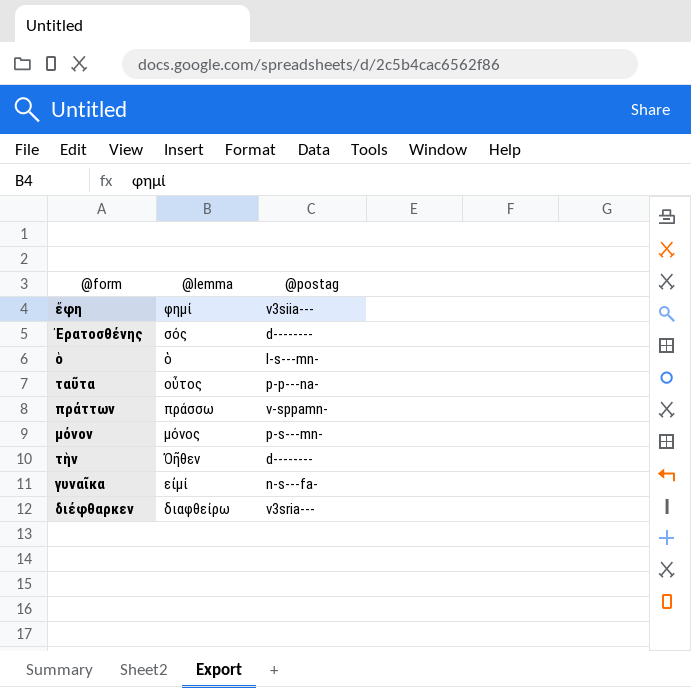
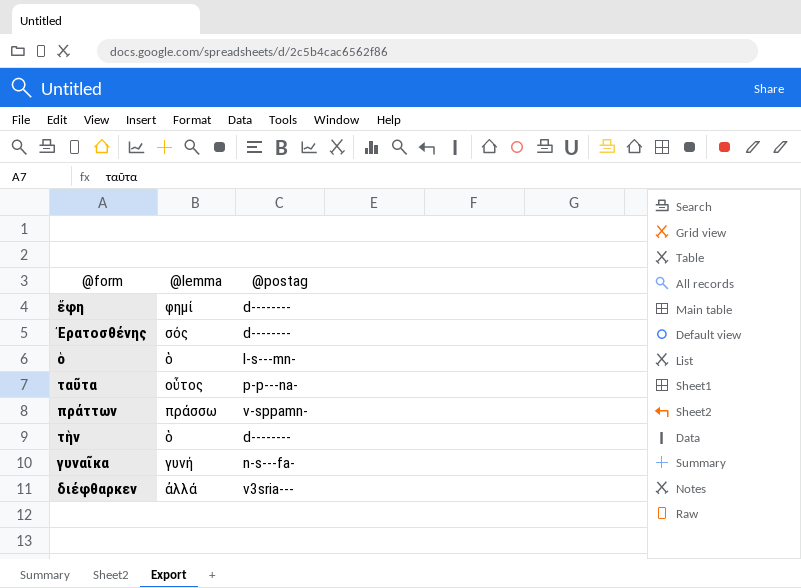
row μόνον: μόνος | p-s---mn- -> none
ἔφη | @postag: v3siia--- -> d--------
τὴν | @lemma: Ὀῆθεν -> ὁ
γυναῖκα | @lemma: εἰμί -> γυνή
διέφθαρκεν | @lemma: διαφθείρω -> ἀλλά

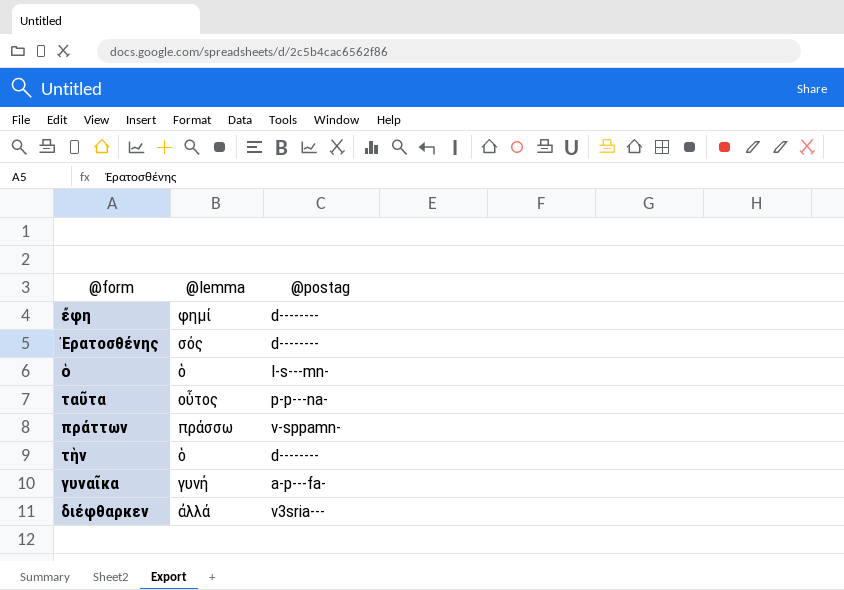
γυναῖκα | @postag: n-s---fa- -> a-p---fa-

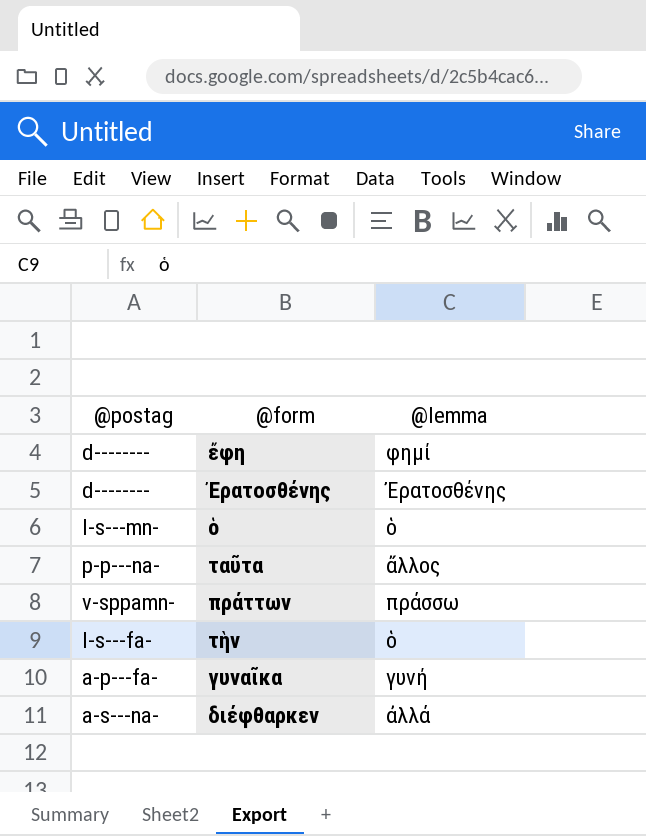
column @postag | position: 3 -> 1
Ἐρατοσθένης | @lemma: σός -> Ἐρατοσθένης
ταῦτα | @lemma: οὗτος -> ἄλλος
τὴν | @postag: d-------- -> l-s---fa-
διέφθαρκεν | @postag: v3sria--- -> a-s---na-

